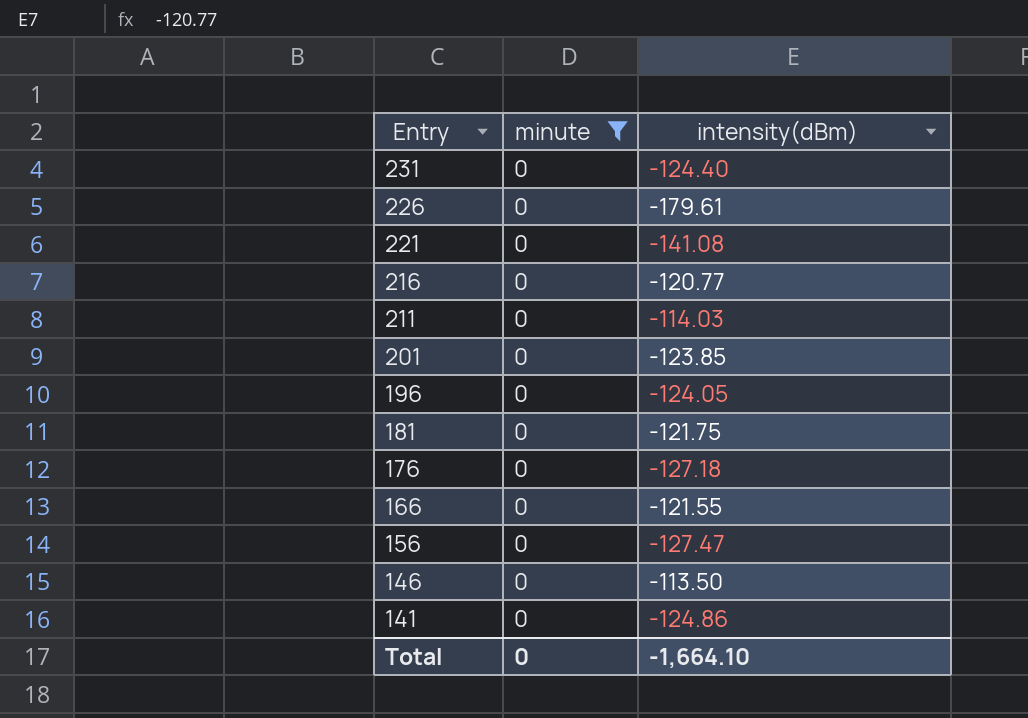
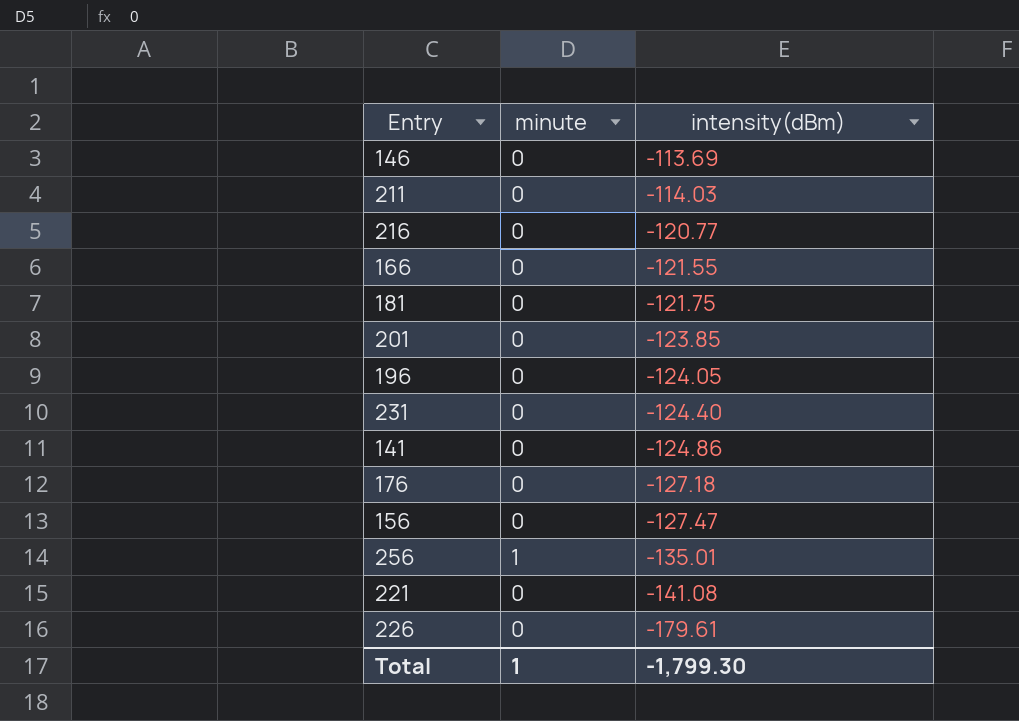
filter: minute = 0 -> none
row order: Entry descending -> intensity(dBm) descending
146 | intensity(dBm): -113.50 -> -113.69
Total | minute: 0 -> 1
Total | intensity(dBm): -1,664.10 -> -1,799.30

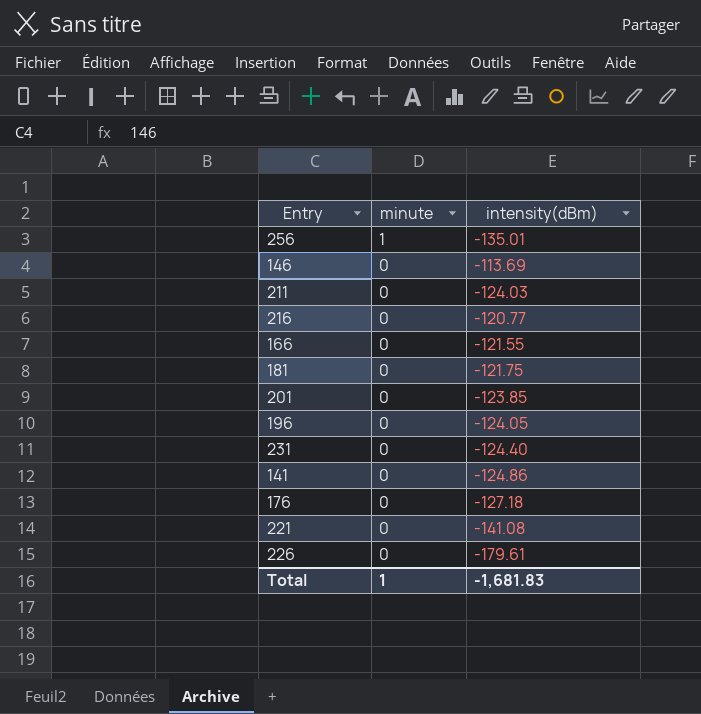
row order: intensity(dBm) descending -> minute descending
row 156: 0 | -127.47 -> none
211 | intensity(dBm): -114.03 -> -124.03
Total | intensity(dBm): -1,799.30 -> -1,681.83

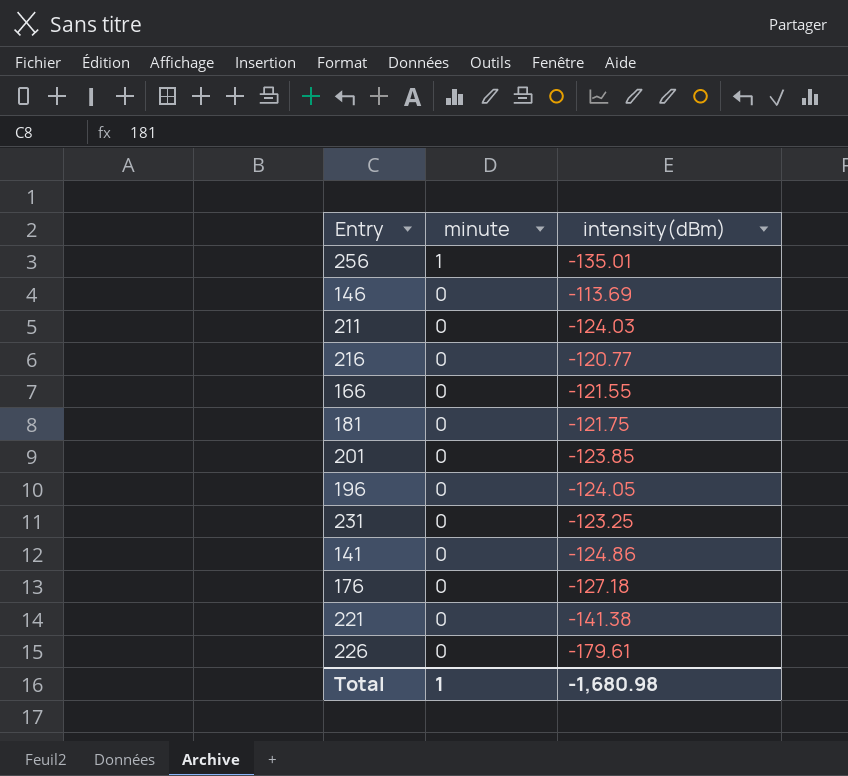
231 | intensity(dBm): -124.40 -> -123.25
221 | intensity(dBm): -141.08 -> -141.38
Total | intensity(dBm): -1,681.83 -> -1,680.98

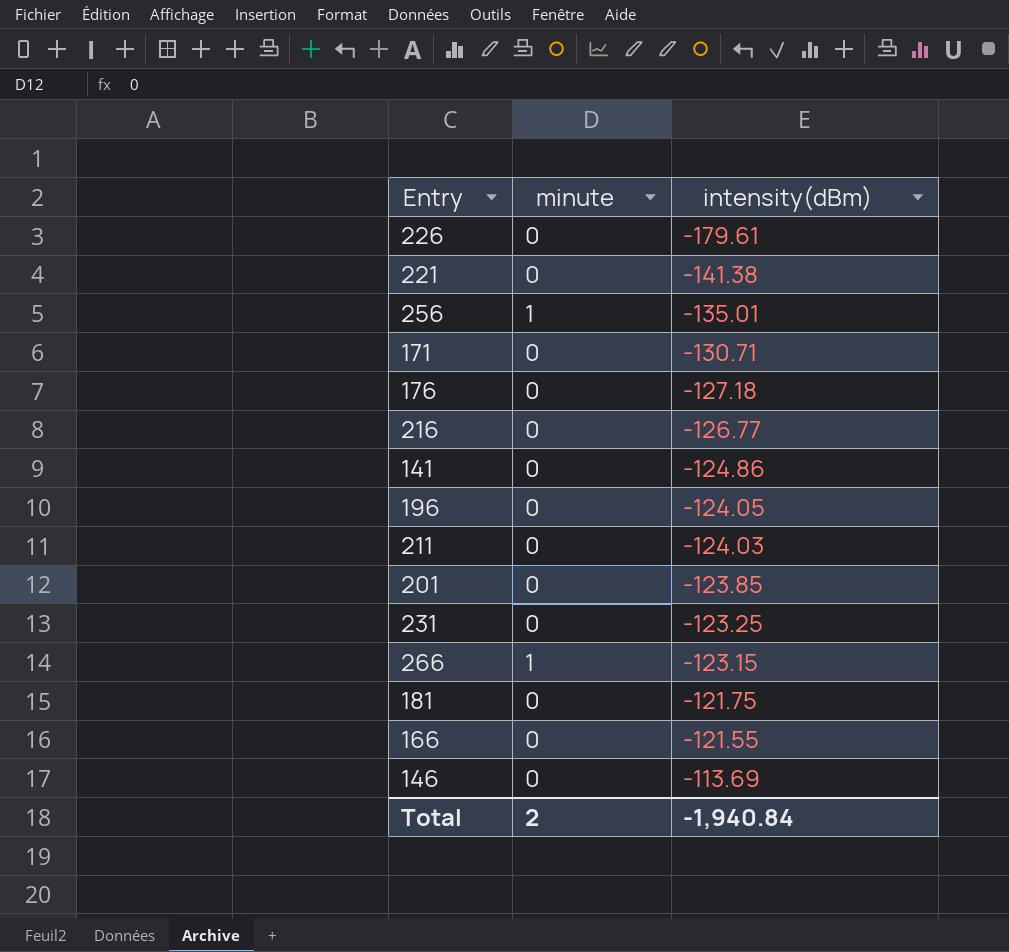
row order: minute descending -> intensity(dBm) ascending
row 171: none -> 0 | -130.71
216 | intensity(dBm): -120.77 -> -126.77
row 266: none -> 1 | -123.15
Total | minute: 1 -> 2
Total | intensity(dBm): -1,680.98 -> -1,940.84

